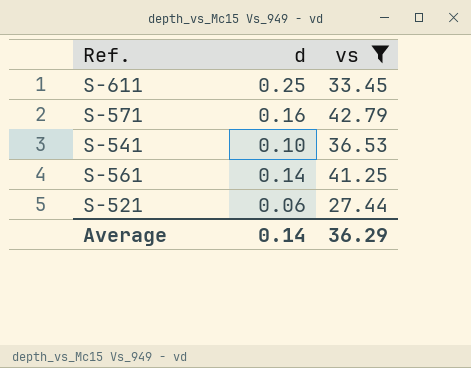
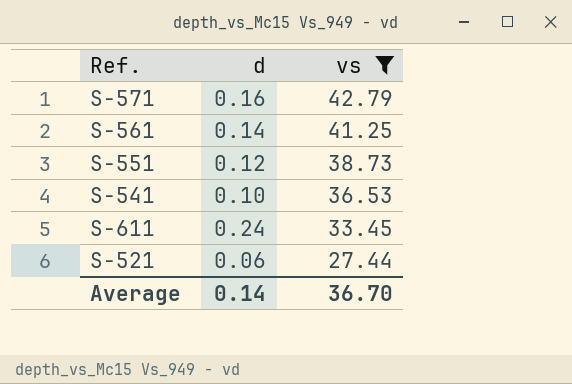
row order: none -> vs descending
row S-551: none -> 0.12 | 38.73
S-611 | d: 0.25 -> 0.24
Average | vs: 36.29 -> 36.70

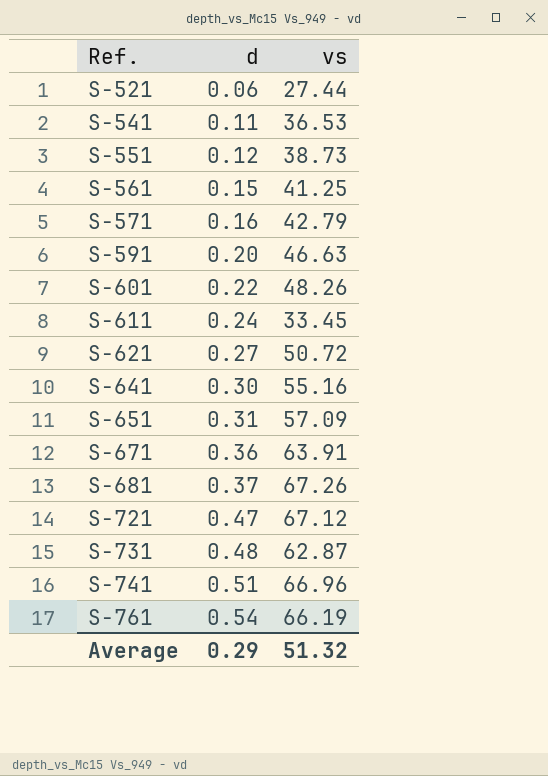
filter: vs <= 42.79 -> none
row order: vs descending -> Ref. ascending
S-541 | d: 0.10 -> 0.11
S-561 | d: 0.14 -> 0.15
Average | d: 0.14 -> 0.29
Average | vs: 36.70 -> 51.32

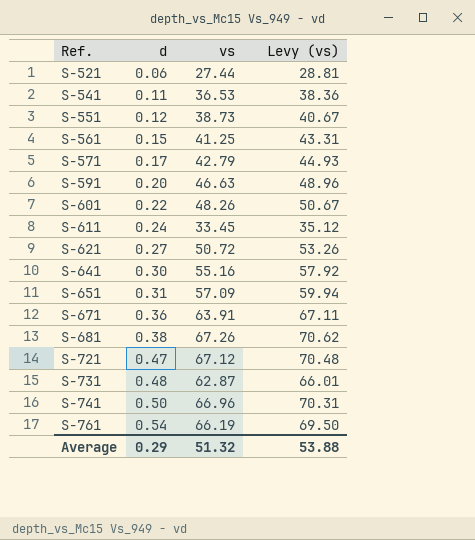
column Levy (vs) | formula: none -> [vs] * 1.05
S-571 | d: 0.16 -> 0.17
S-681 | d: 0.37 -> 0.38
S-741 | d: 0.51 -> 0.50

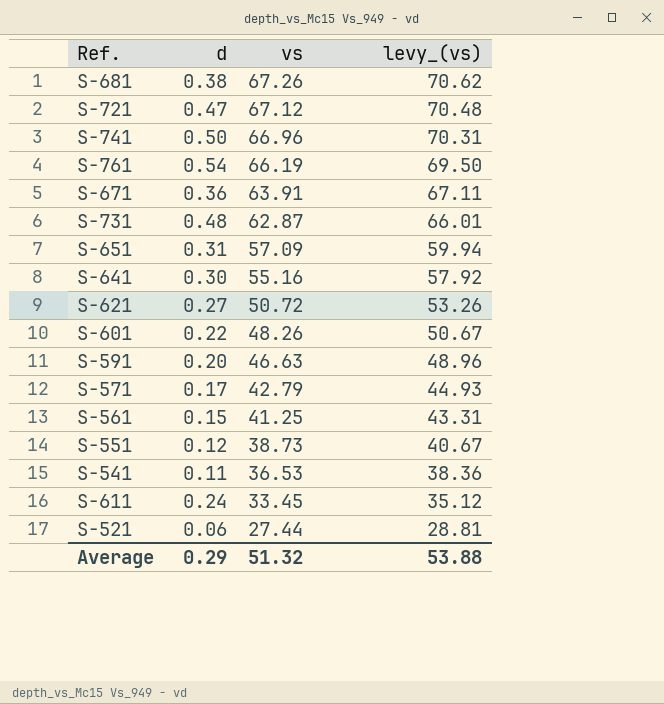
row order: Ref. ascending -> vs descending
column name: Levy (vs) -> levy_(vs)

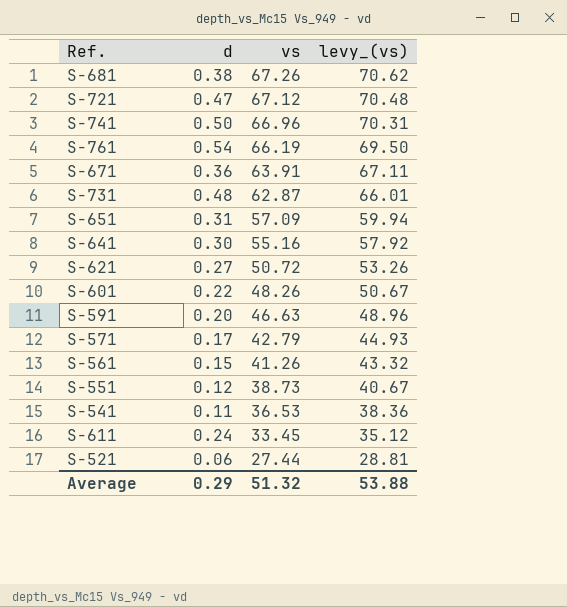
S-561 | vs: 41.25 -> 41.26
S-561 | levy_(vs): 43.31 -> 43.32

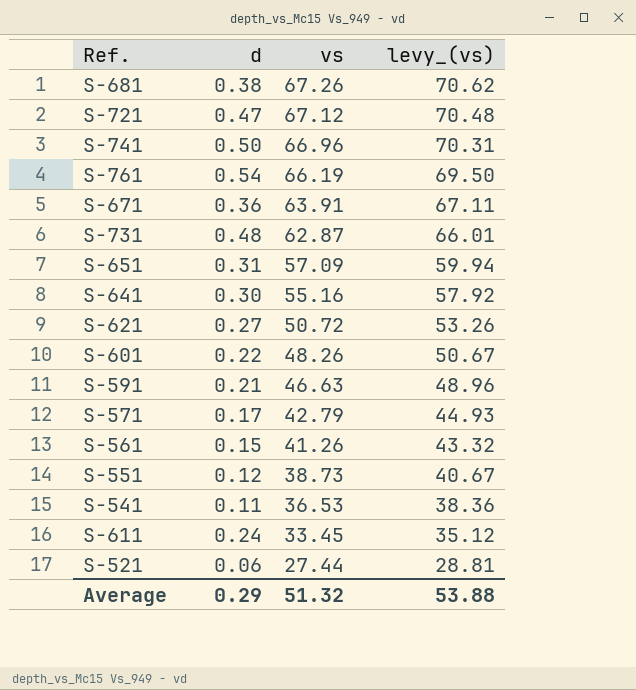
S-591 | d: 0.20 -> 0.21

